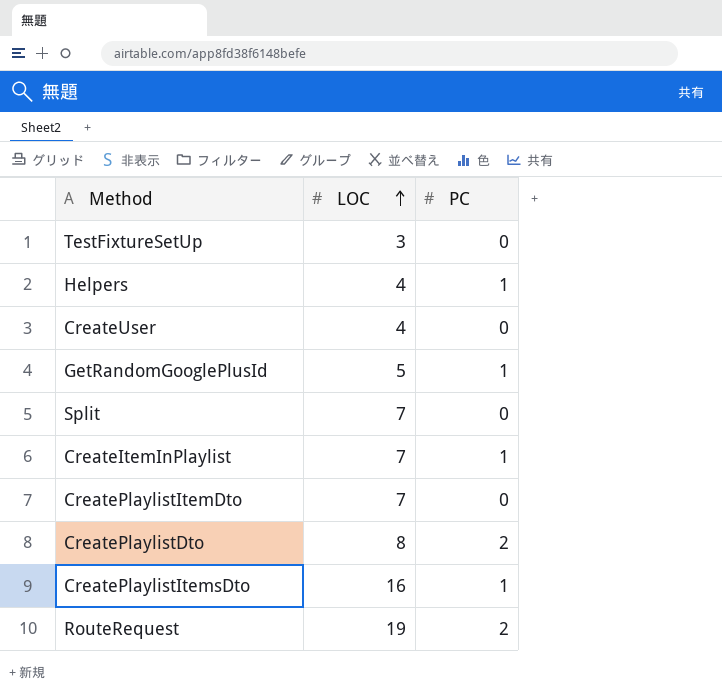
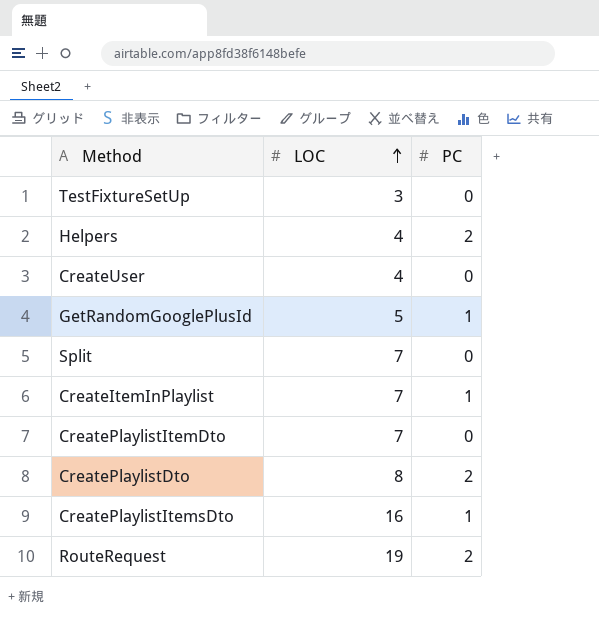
Helpers | PC: 1 -> 2

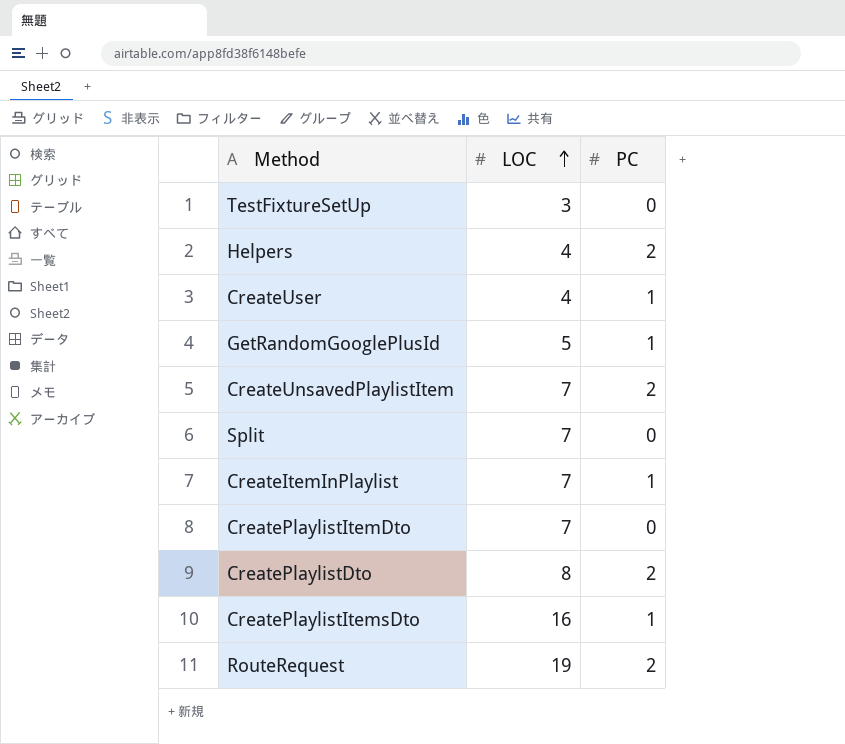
CreateUser | PC: 0 -> 1
row CreateUnsavedPlaylistItem: none -> 7 | 2

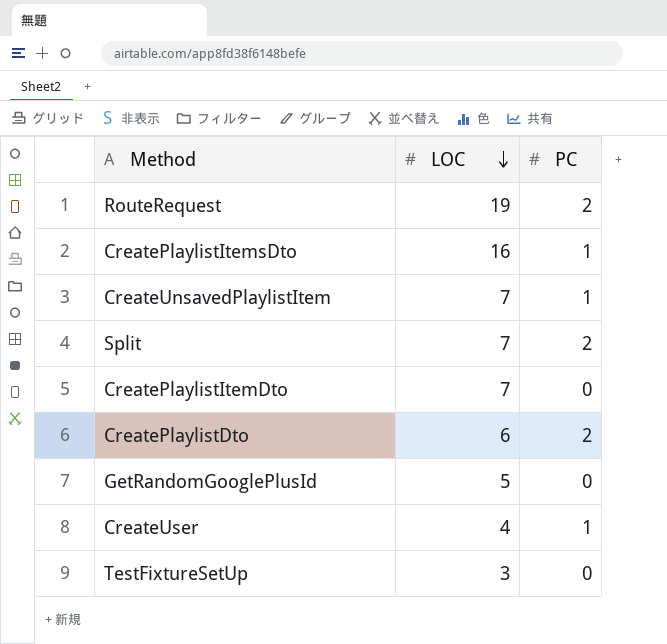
row order: LOC ascending -> LOC descending
row Helpers: 4 | 2 -> none
row CreateItemInPlaylist: 7 | 1 -> none
CreateUnsavedPlaylistItem | PC: 2 -> 1
Split | PC: 0 -> 2
CreatePlaylistDto | LOC: 8 -> 6
GetRandomGooglePlusId | PC: 1 -> 0

